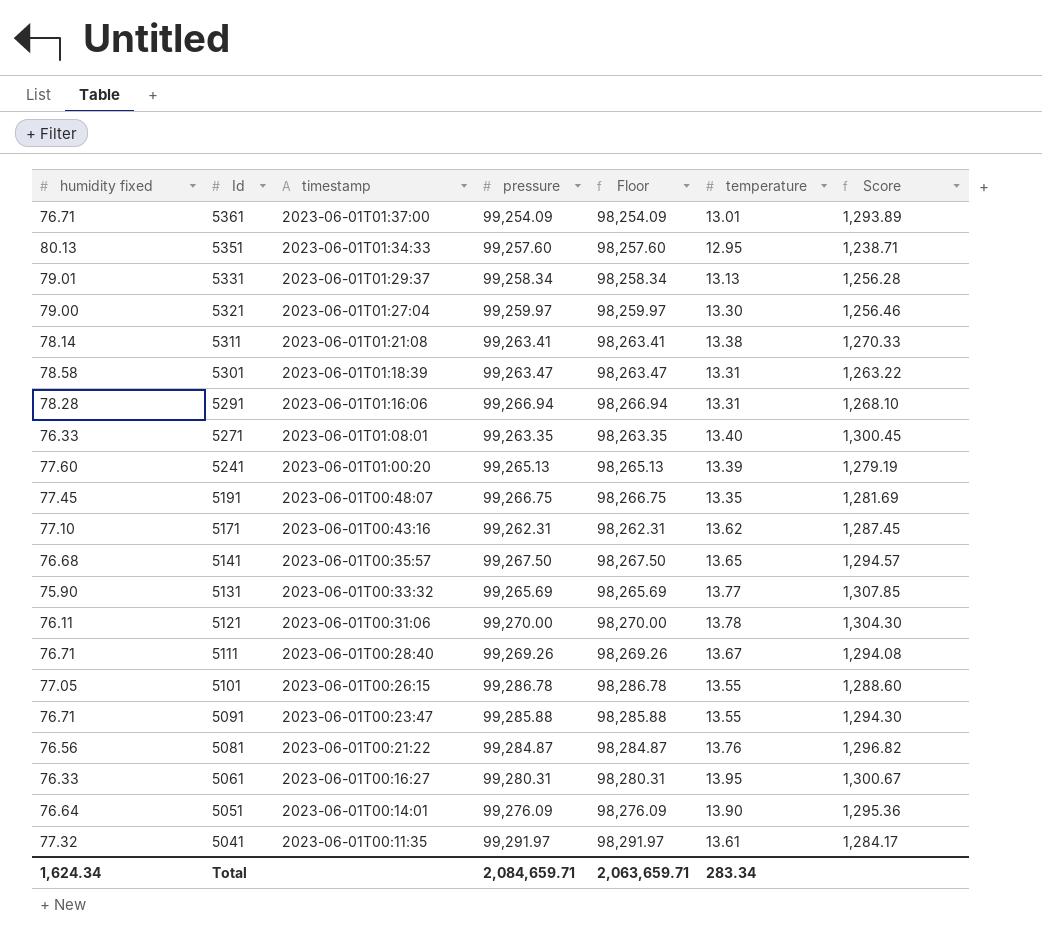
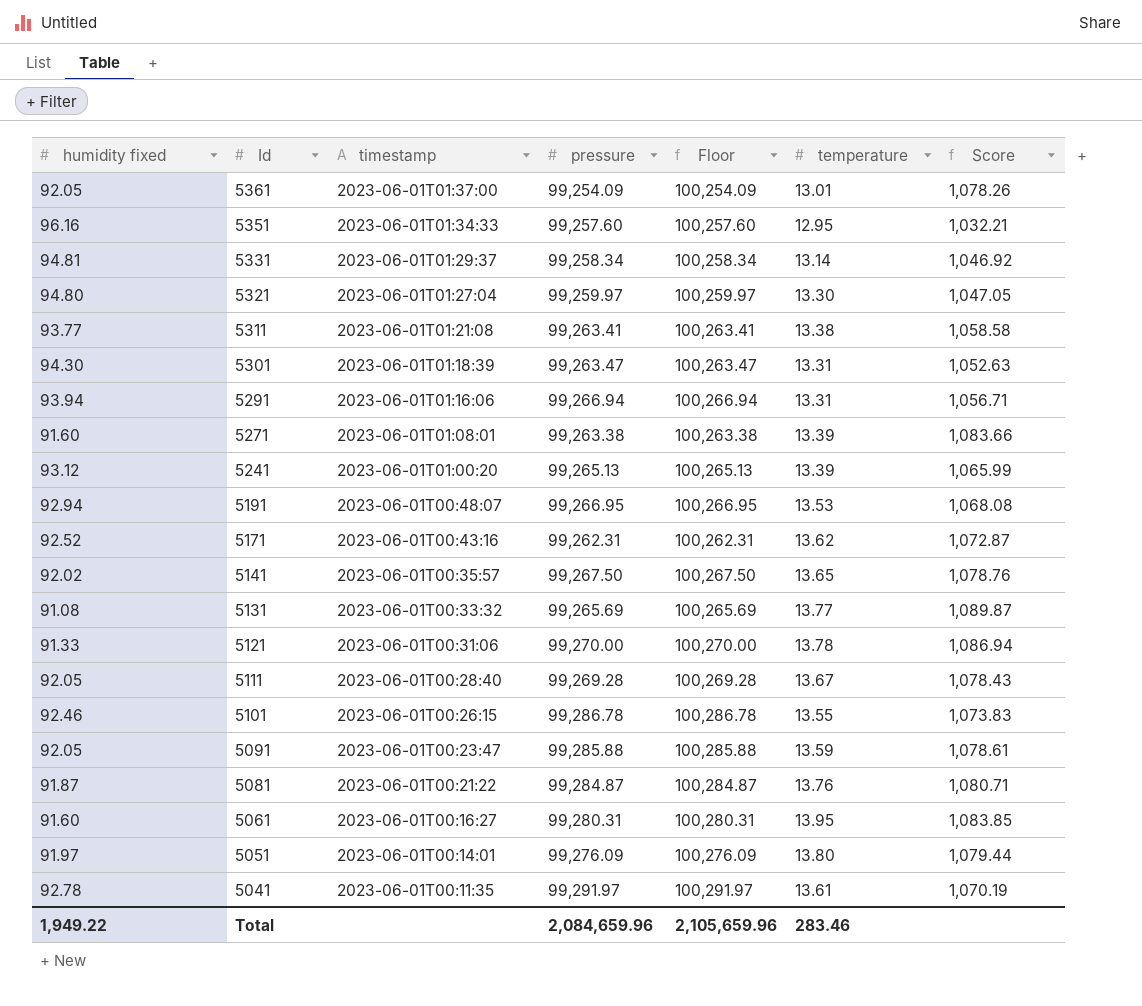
column Floor | formula: [pressure] - 1000 -> [pressure] + 1000
5361 | humidity fixed: 76.71 -> 92.05
5361 | Score: 1,293.89 -> 1,078.26
5351 | humidity fixed: 80.13 -> 96.16
5351 | Score: 1,238.71 -> 1,032.21
5331 | humidity fixed: 79.01 -> 94.81
5331 | temperature: 13.13 -> 13.14
5331 | Score: 1,256.28 -> 1,046.92
5321 | humidity fixed: 79.00 -> 94.80
5321 | Score: 1,256.46 -> 1,047.05
5311 | humidity fixed: 78.14 -> 93.77
5311 | Score: 1,270.33 -> 1,058.58
5301 | humidity fixed: 78.58 -> 94.30
5301 | Score: 1,263.22 -> 1,052.63
5291 | humidity fixed: 78.28 -> 93.94
5291 | Score: 1,268.10 -> 1,056.71
5271 | humidity fixed: 76.33 -> 91.60
5271 | pressure: 99,263.35 -> 99,263.38
5271 | temperature: 13.40 -> 13.39
5271 | Score: 1,300.45 -> 1,083.66
5241 | humidity fixed: 77.60 -> 93.12
5241 | Score: 1,279.19 -> 1,065.99
5191 | humidity fixed: 77.45 -> 92.94
5191 | pressure: 99,266.75 -> 99,266.95
5191 | temperature: 13.35 -> 13.53
5191 | Score: 1,281.69 -> 1,068.08
5171 | humidity fixed: 77.10 -> 92.52
5171 | Score: 1,287.45 -> 1,072.87
5141 | humidity fixed: 76.68 -> 92.02
5141 | Score: 1,294.57 -> 1,078.76
5131 | humidity fixed: 75.90 -> 91.08
5131 | Score: 1,307.85 -> 1,089.87
5121 | humidity fixed: 76.11 -> 91.33
5121 | Score: 1,304.30 -> 1,086.94
5111 | humidity fixed: 76.71 -> 92.05
5111 | pressure: 99,269.26 -> 99,269.28
5111 | Score: 1,294.08 -> 1,078.43
5101 | humidity fixed: 77.05 -> 92.46
5101 | Score: 1,288.60 -> 1,073.83
5091 | humidity fixed: 76.71 -> 92.05
5091 | temperature: 13.55 -> 13.59
5091 | Score: 1,294.30 -> 1,078.61
5081 | humidity fixed: 76.56 -> 91.87
5081 | Score: 1,296.82 -> 1,080.71
5061 | humidity fixed: 76.33 -> 91.60
5061 | Score: 1,300.67 -> 1,083.85
5051 | humidity fixed: 76.64 -> 91.97
5051 | temperature: 13.90 -> 13.80
5051 | Score: 1,295.36 -> 1,079.44
5041 | humidity fixed: 77.32 -> 92.78
5041 | Score: 1,284.17 -> 1,070.19
Total | humidity fixed: 1,624.34 -> 1,949.22
Total | pressure: 2,084,659.71 -> 2,084,659.96
Total | Floor: 2,063,659.71 -> 2,105,659.96
Total | temperature: 283.34 -> 283.46

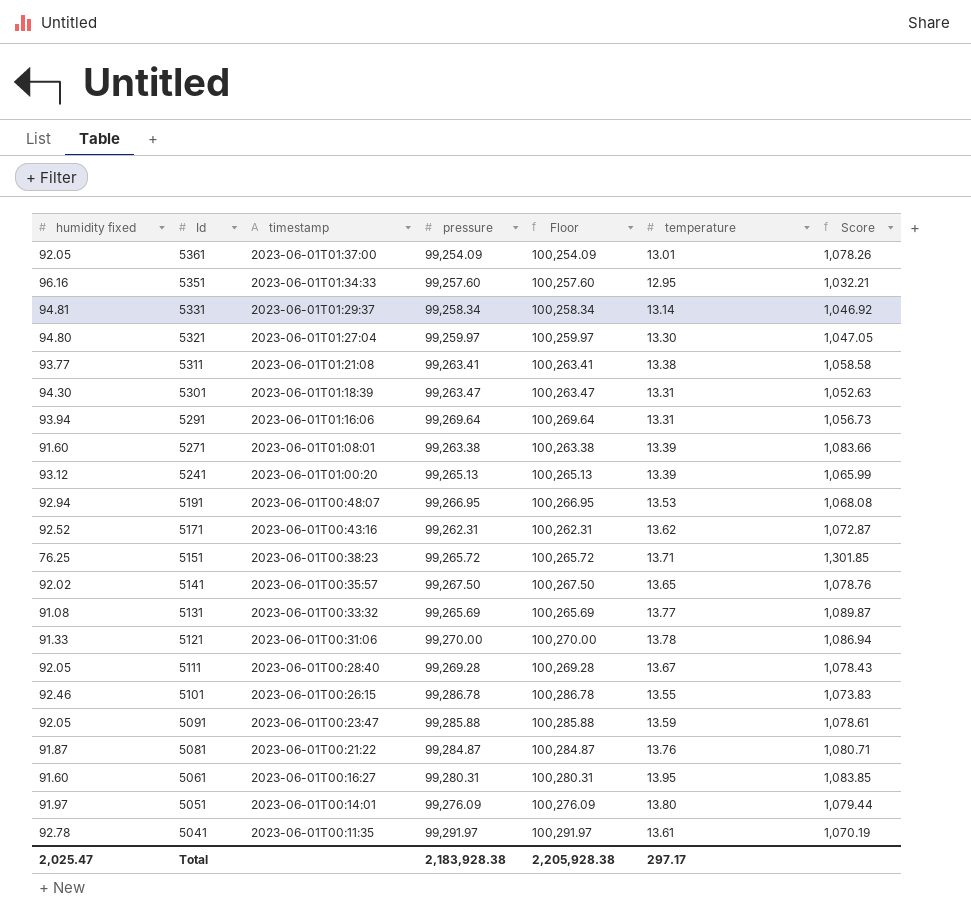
5291 | pressure: 99,266.94 -> 99,269.64
5291 | Floor: 100,266.94 -> 100,269.64
5291 | Score: 1,056.71 -> 1,056.73
row 5151: none -> 76.25 | 2023-06-01T00:38:23 | 99,265.72 | 100,265.72 | 13.71 | 1,301.85
Total | humidity fixed: 1,949.22 -> 2,025.47
Total | pressure: 2,084,659.96 -> 2,183,928.38
Total | Floor: 2,105,659.96 -> 2,205,928.38
Total | temperature: 283.46 -> 297.17

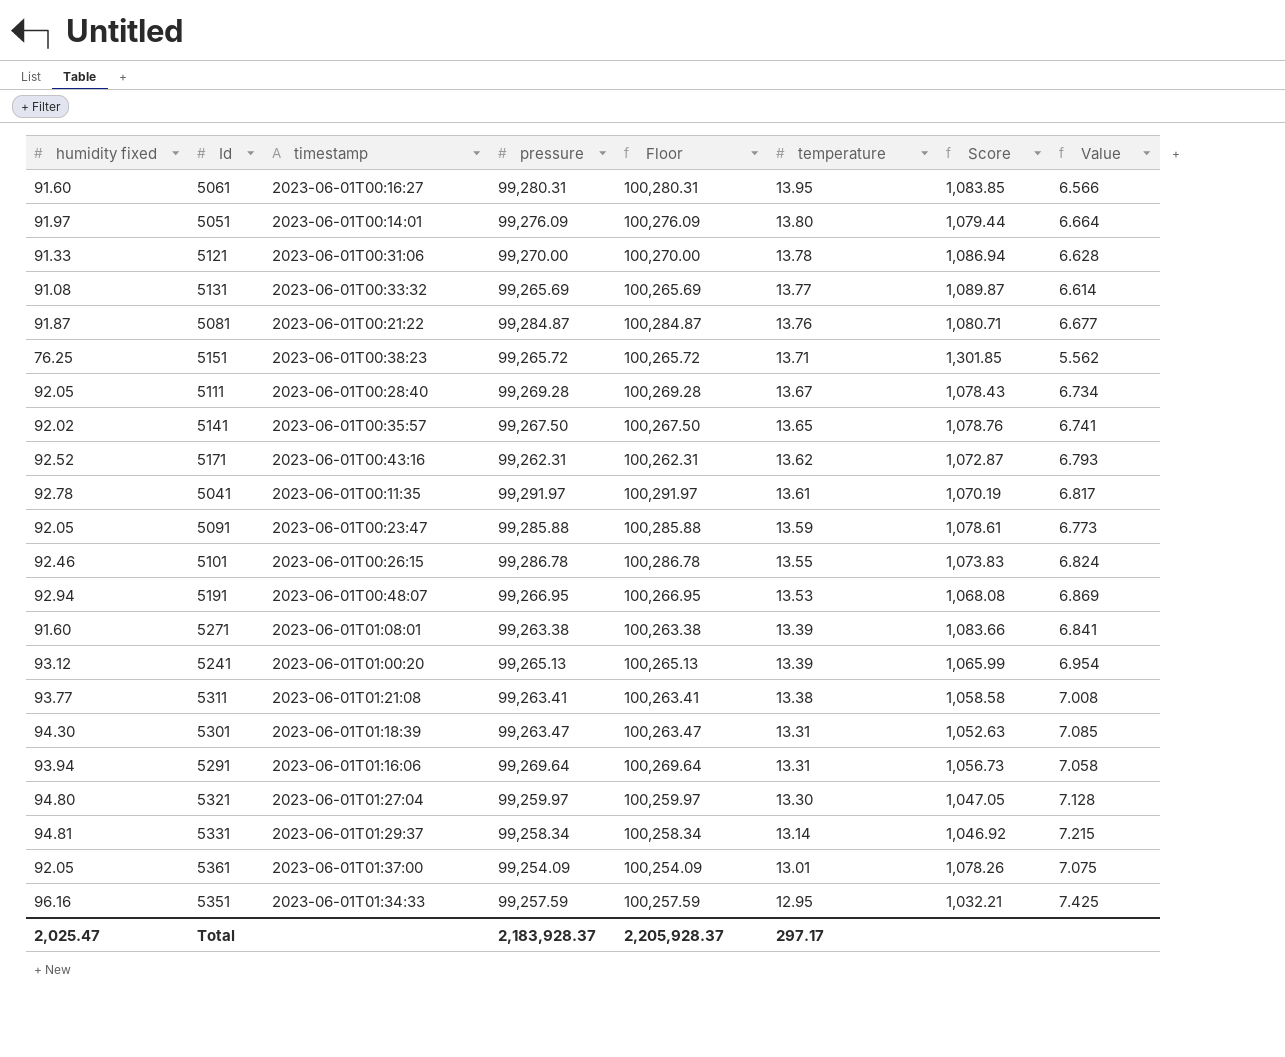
row order: Id descending -> temperature descending
column Value | formula: none -> [humidity fixed] / [temperature]
5351 | pressure: 99,257.60 -> 99,257.59
5351 | Floor: 100,257.60 -> 100,257.59
Total | pressure: 2,183,928.38 -> 2,183,928.37
Total | Floor: 2,205,928.38 -> 2,205,928.37

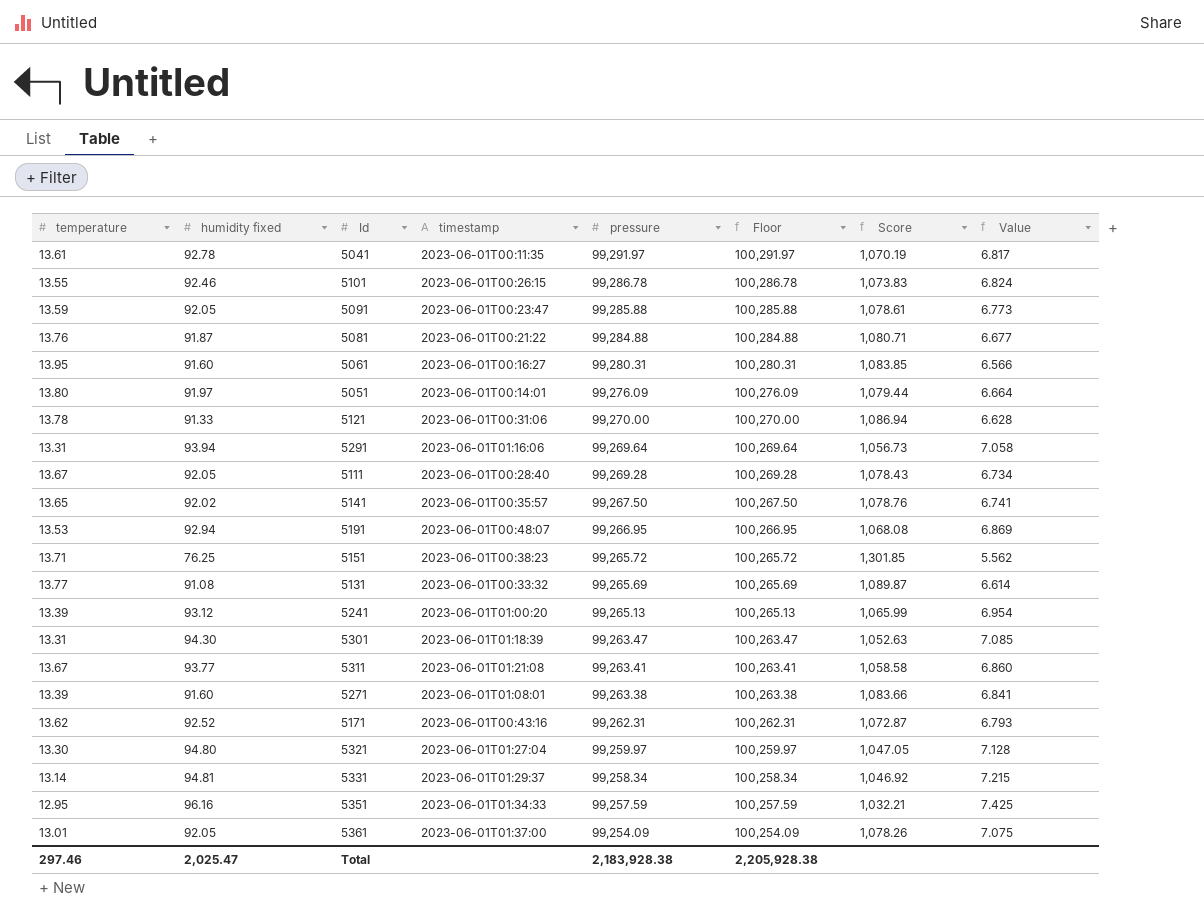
row order: temperature descending -> pressure descending
column temperature | position: 6 -> 1
5081 | pressure: 99,284.87 -> 99,284.88
5081 | Floor: 100,284.87 -> 100,284.88
5311 | temperature: 13.38 -> 13.67
5311 | Value: 7.008 -> 6.860
Total | temperature: 297.17 -> 297.46
Total | pressure: 2,183,928.37 -> 2,183,928.38
Total | Floor: 2,205,928.37 -> 2,205,928.38

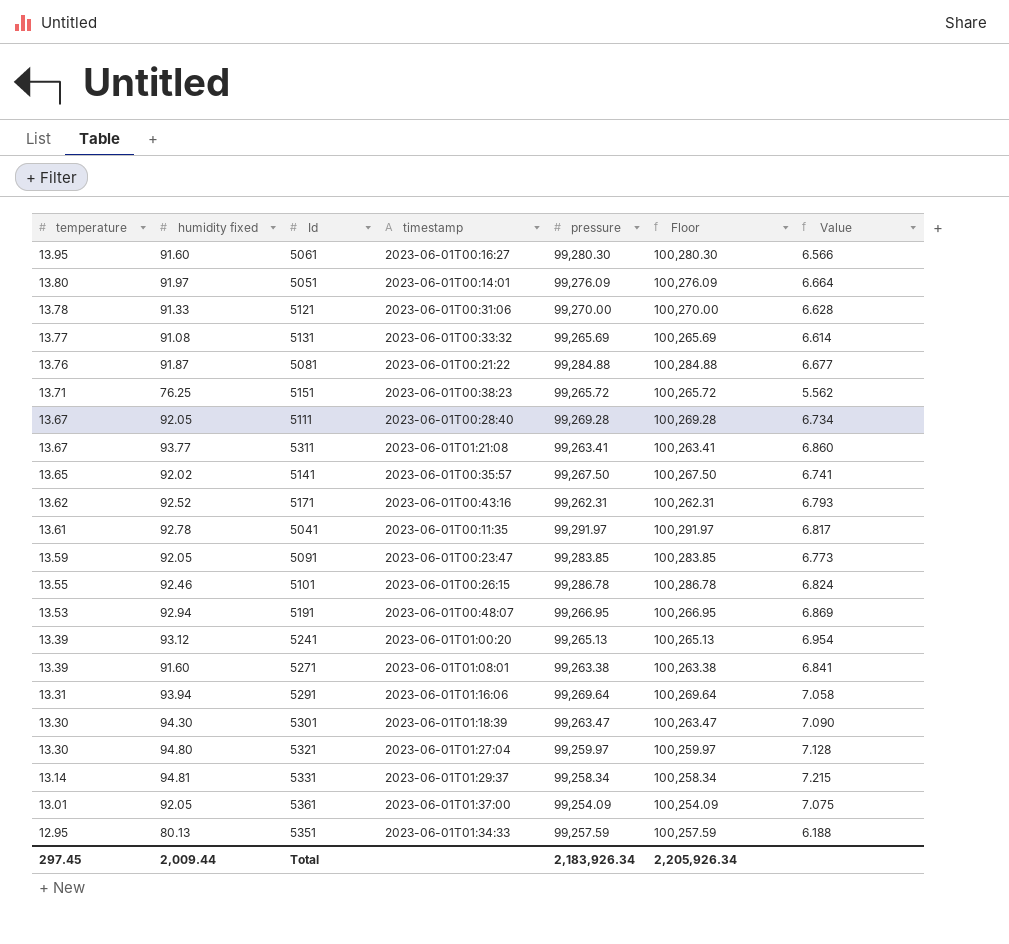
row order: pressure descending -> temperature descending
column Score | formula: [pressure] / [humidity fixed] -> none
5061 | pressure: 99,280.31 -> 99,280.30
5061 | Floor: 100,280.31 -> 100,280.30
5091 | pressure: 99,285.88 -> 99,283.85
5091 | Floor: 100,285.88 -> 100,283.85
5301 | temperature: 13.31 -> 13.30
5301 | Value: 7.085 -> 7.090
5351 | humidity fixed: 96.16 -> 80.13
5351 | Value: 7.425 -> 6.188
Total | temperature: 297.46 -> 297.45
Total | humidity fixed: 2,025.47 -> 2,009.44
Total | pressure: 2,183,928.38 -> 2,183,926.34
Total | Floor: 2,205,928.38 -> 2,205,926.34

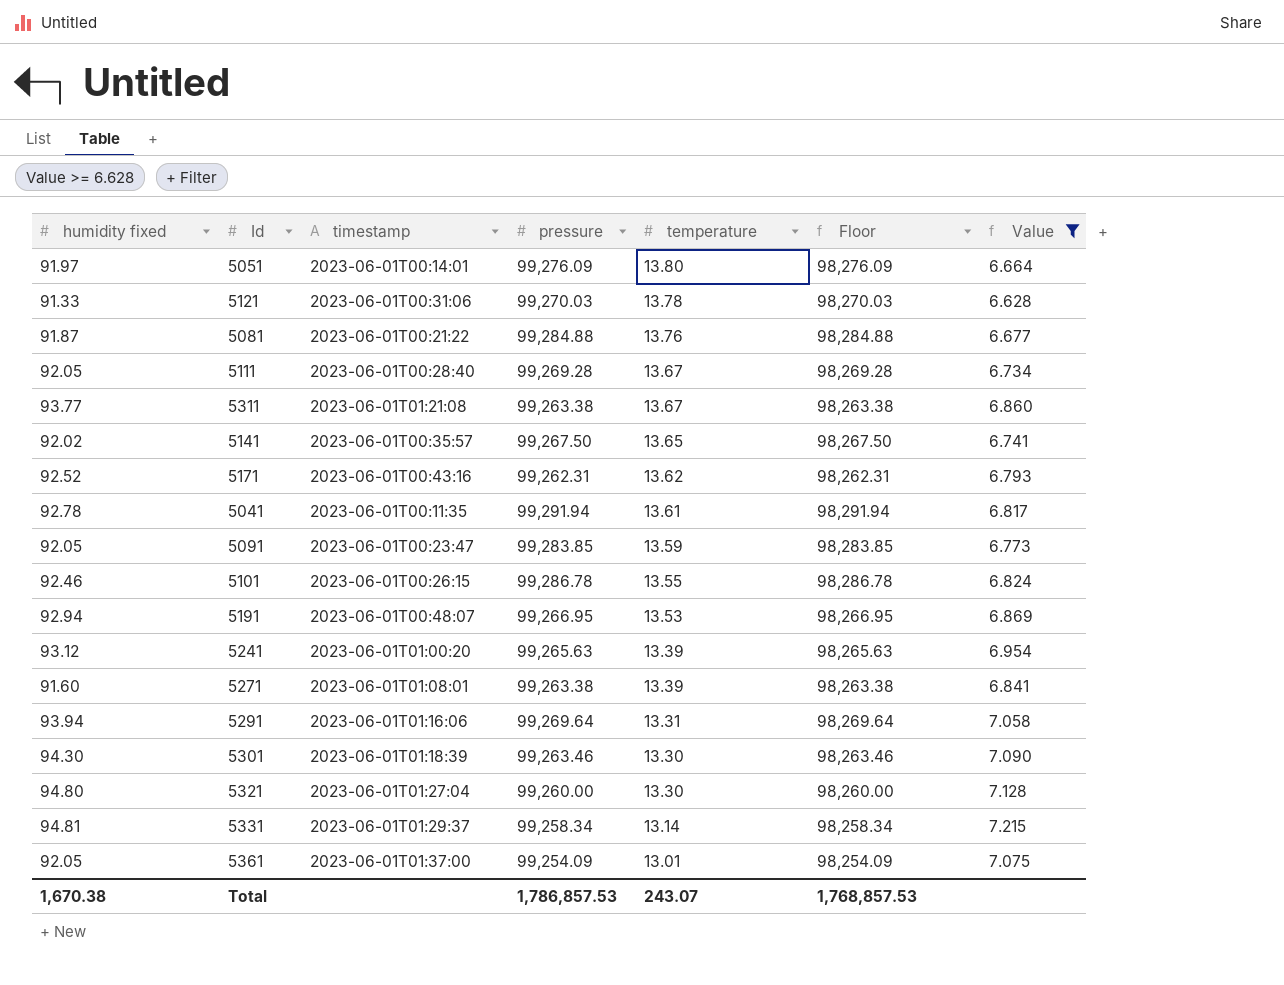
filter: none -> Value >= 6.628
column temperature | position: 1 -> 5
column Floor | formula: [pressure] + 1000 -> [pressure] - 1000
5121 | pressure: 99,270.00 -> 99,270.03
5311 | pressure: 99,263.41 -> 99,263.38
5041 | pressure: 99,291.97 -> 99,291.94
5241 | pressure: 99,265.13 -> 99,265.63
5301 | pressure: 99,263.47 -> 99,263.46
5321 | pressure: 99,259.97 -> 99,260.00
Total | humidity fixed: 2,009.44 -> 1,670.38
Total | pressure: 2,183,926.34 -> 1,786,857.53
Total | temperature: 297.45 -> 243.07
Total | Floor: 2,205,926.34 -> 1,768,857.53

